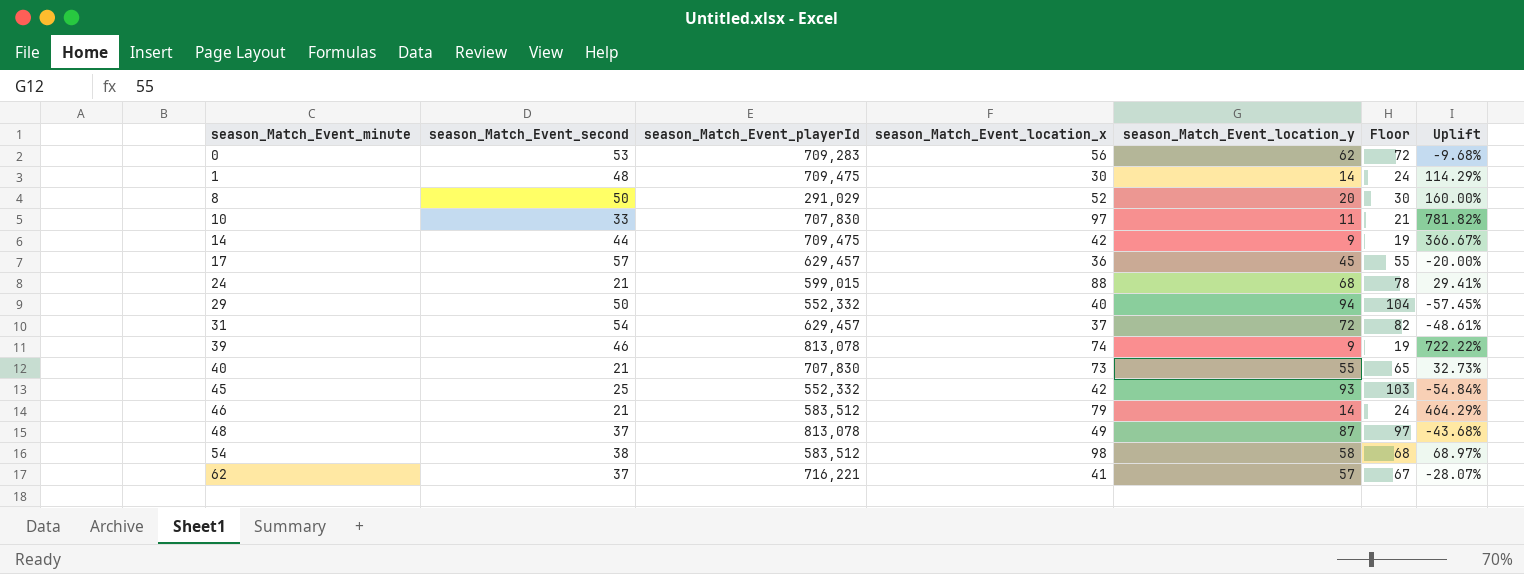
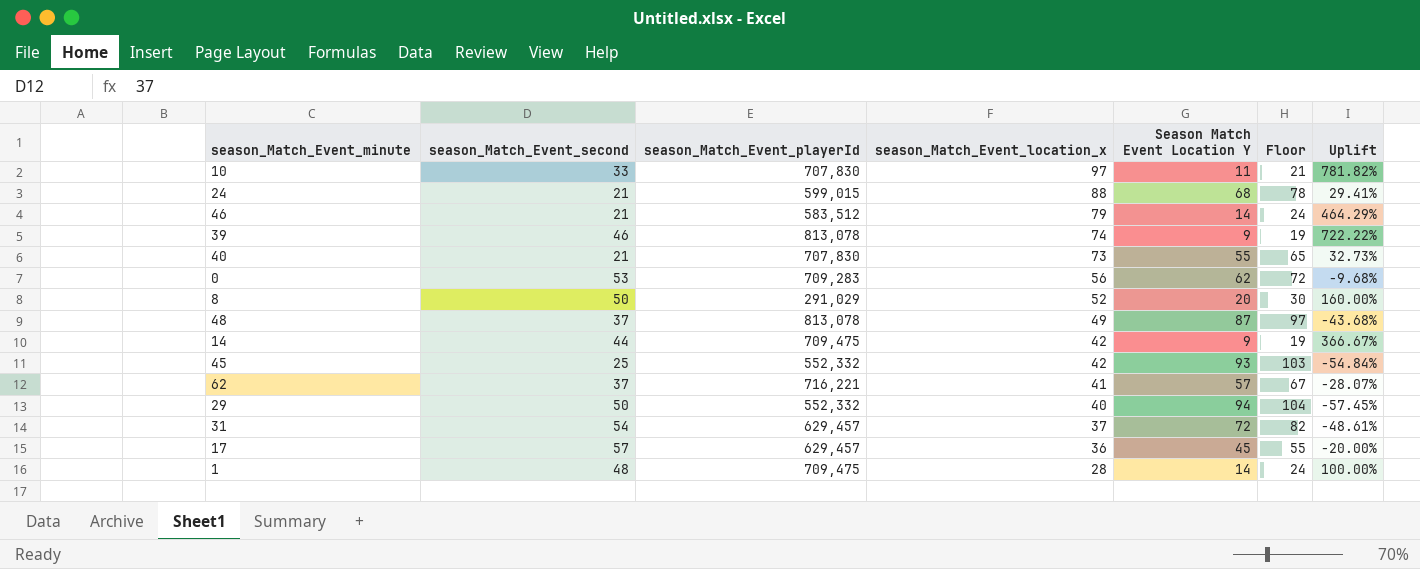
row order: season_Match_Event_minute ascending -> season_Match_Event_location_x descending
column name: season_Match_Event_location_y -> Season Match Event Location Y
row 54: 38 | 583,512 | 98 | 58 | 68 | 68.97% -> none
1 | season_Match_Event_location_x: 30 -> 28
1 | Uplift: 114.29% -> 100.00%

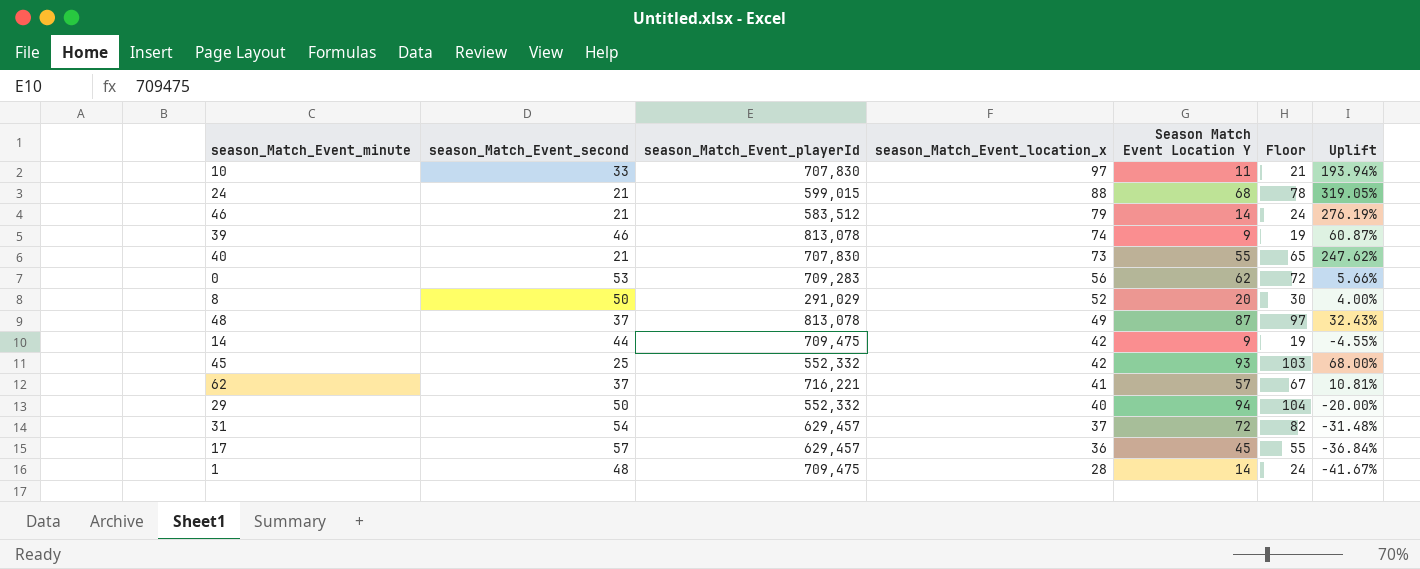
column Uplift | formula: ([season_Match_Event_location_x] - [Season Match Event Location Y]) / [Season Match Event Location Y] -> ([season_Match_Event_location_x] - [season_Match_Event_second]) / [season_Match_Event_second]

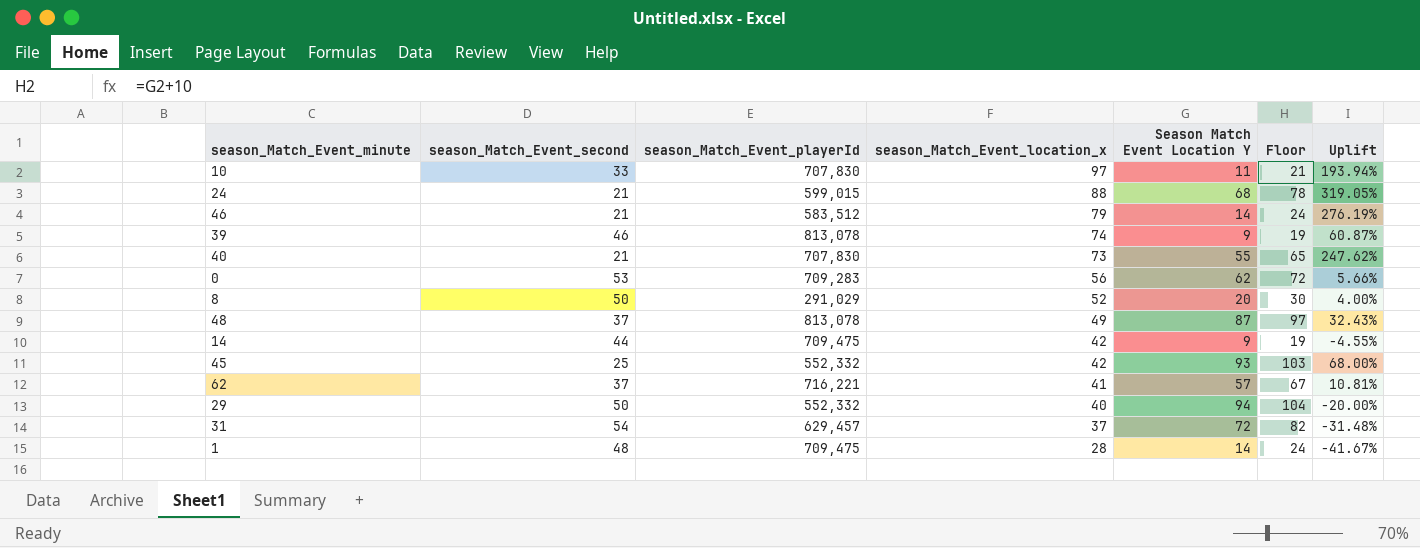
row 17: 57 | 629,457 | 36 | 45 | 55 | -36.84% -> none

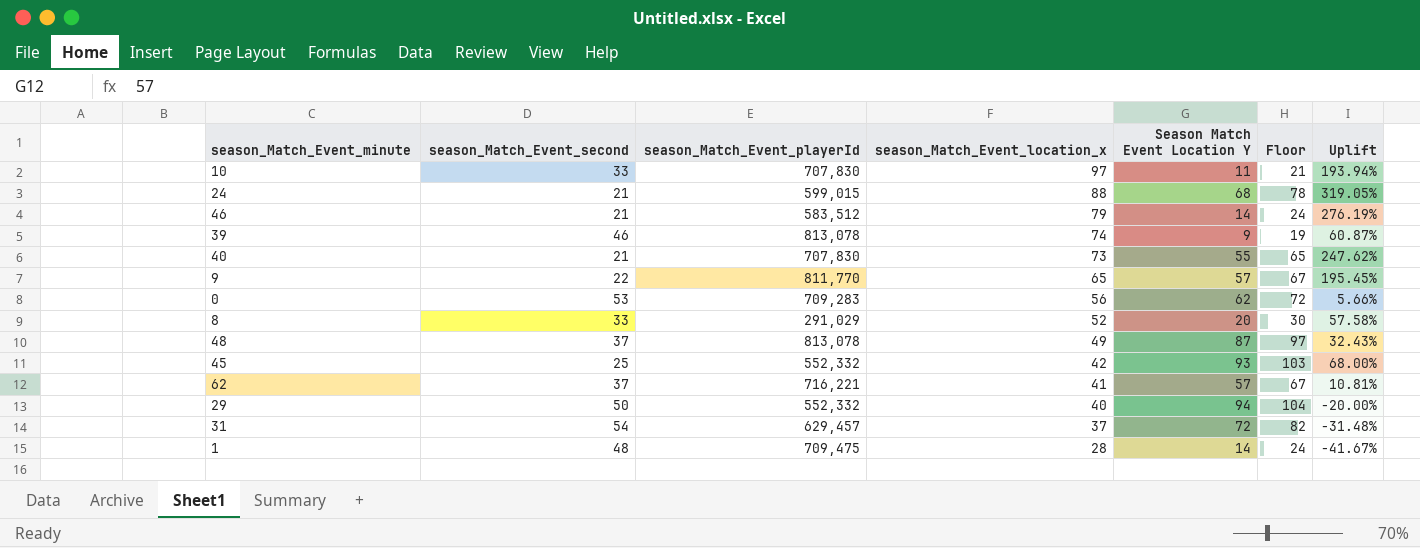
row 14: 44 | 709,475 | 42 | 9 | 19 | -4.55% -> none
row 9: none -> 22 | 811,770 | 65 | 57 | 67 | 195.45%
8 | season_Match_Event_second: 50 -> 33
8 | Uplift: 4.00% -> 57.58%

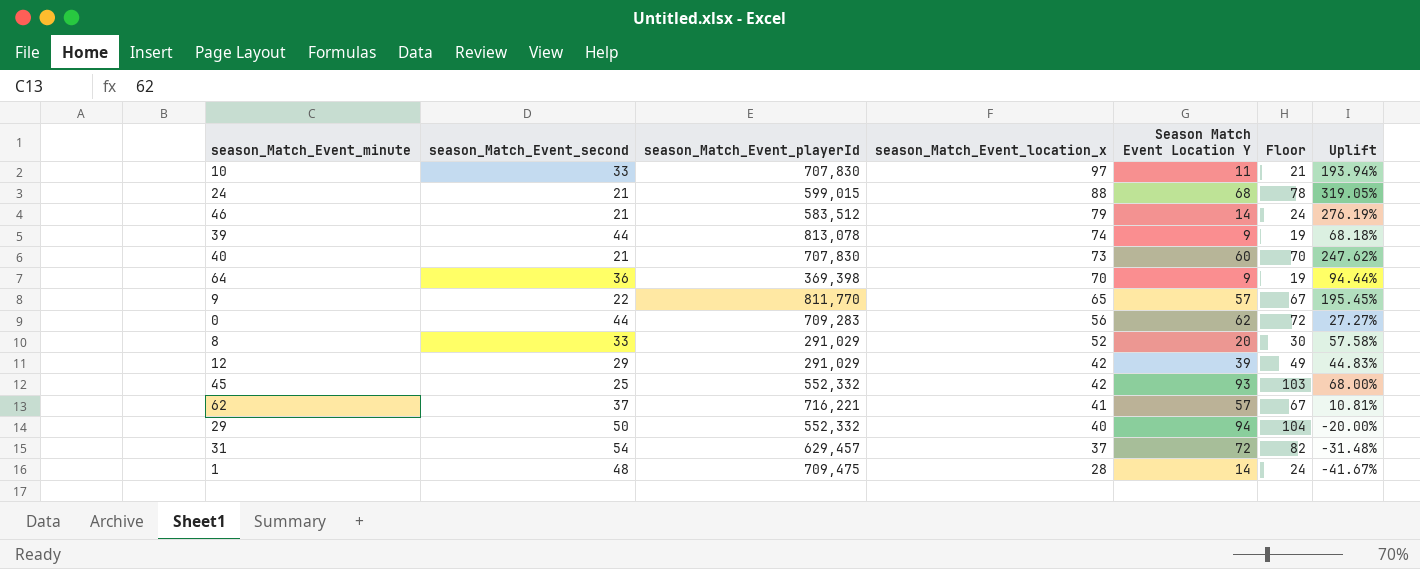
row 48: 37 | 813,078 | 49 | 87 | 97 | 32.43% -> none
39 | season_Match_Event_second: 46 -> 44
39 | Uplift: 60.87% -> 68.18%
40 | Season Match Event Location Y: 55 -> 60
40 | Floor: 65 -> 70
row 64: none -> 36 | 369,398 | 70 | 9 | 19 | 94.44%
0 | season_Match_Event_second: 53 -> 44
0 | Uplift: 5.66% -> 27.27%
row 12: none -> 29 | 291,029 | 42 | 39 | 49 | 44.83%

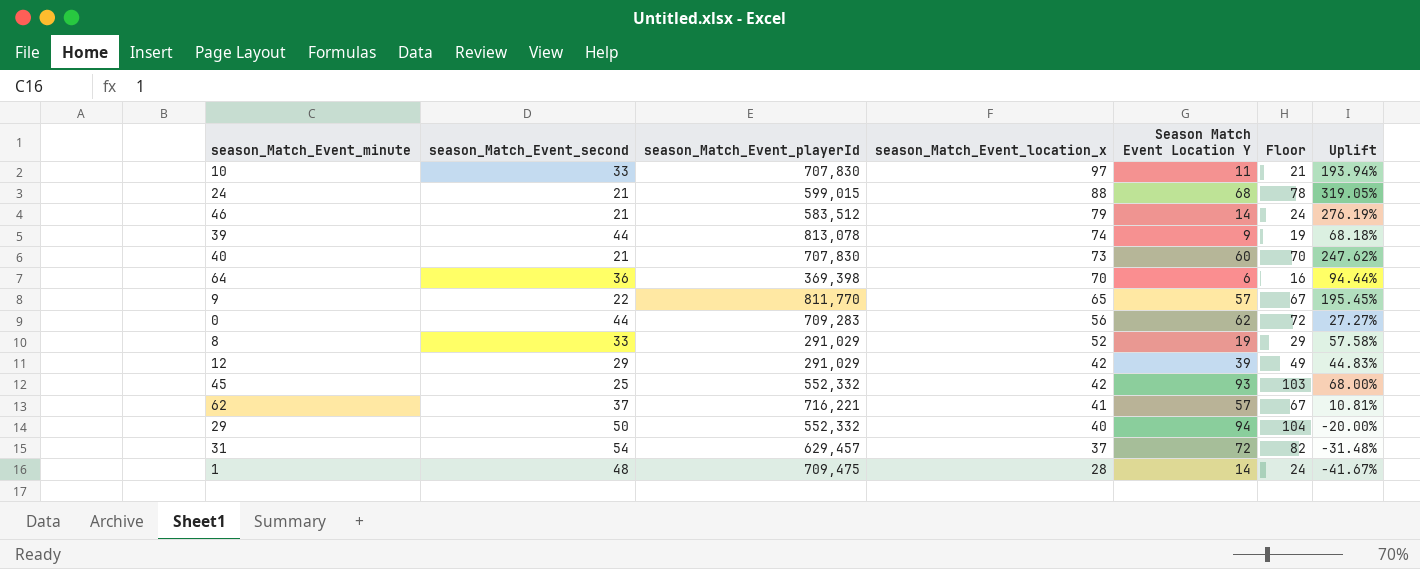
64 | Season Match Event Location Y: 9 -> 6
64 | Floor: 19 -> 16
8 | Season Match Event Location Y: 20 -> 19
8 | Floor: 30 -> 29

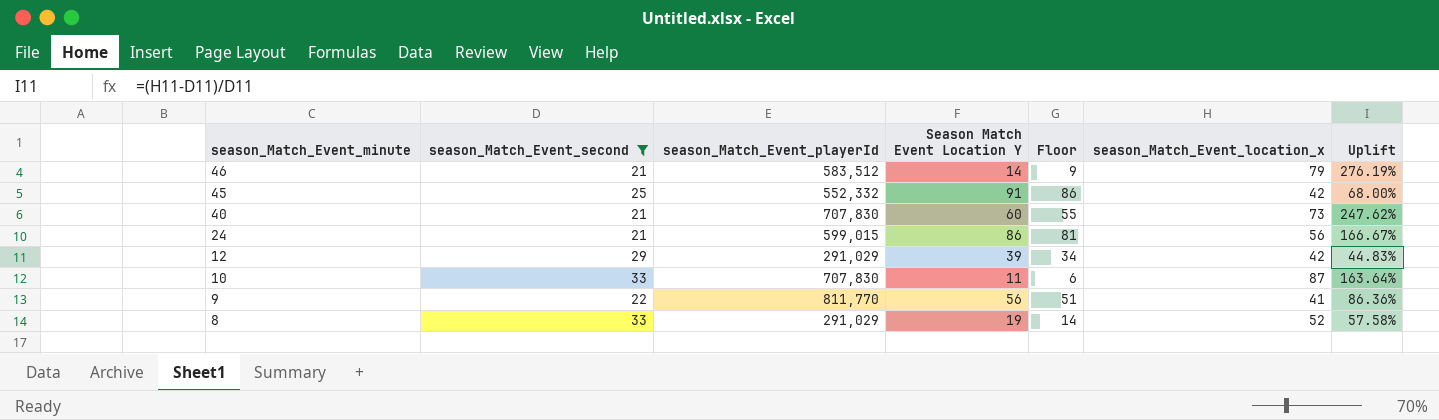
filter: none -> season_Match_Event_second <= 33
row order: season_Match_Event_location_x descending -> season_Match_Event_minute descending
column Floor | formula: [Season Match Event Location Y] + 10 -> [Season Match Event Location Y] - 5
column season_Match_Event_location_x | position: 4 -> 6
45 | Season Match Event Location Y: 93 -> 91
24 | Season Match Event Location Y: 68 -> 86
24 | season_Match_Event_location_x: 88 -> 56
24 | Uplift: 319.05% -> 166.67%
10 | season_Match_Event_location_x: 97 -> 87
10 | Uplift: 193.94% -> 163.64%
9 | Season Match Event Location Y: 57 -> 56
9 | season_Match_Event_location_x: 65 -> 41
9 | Uplift: 195.45% -> 86.36%

